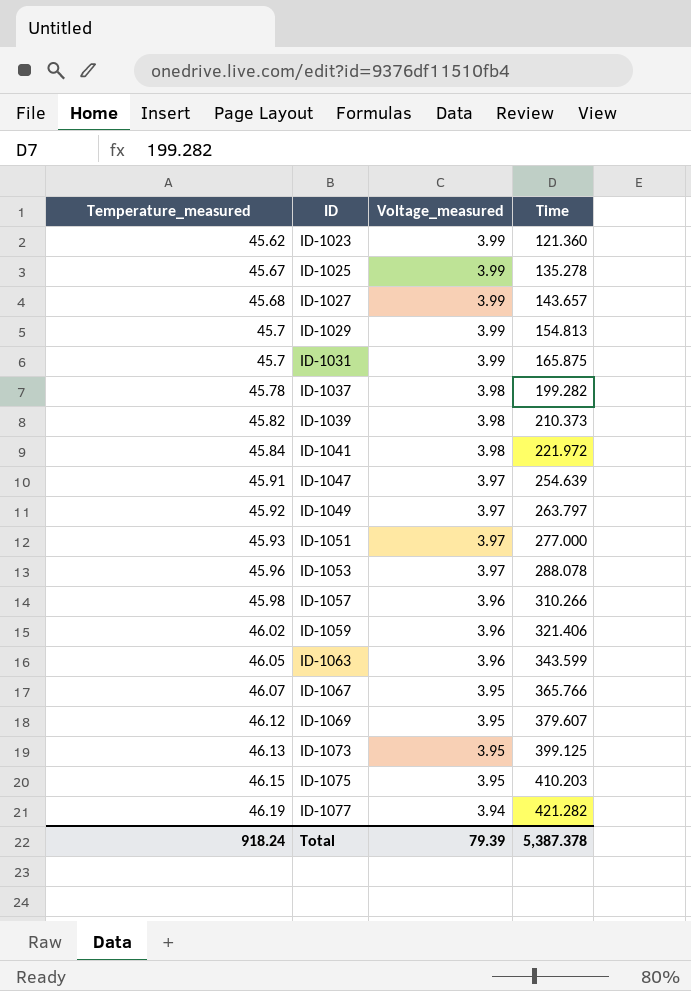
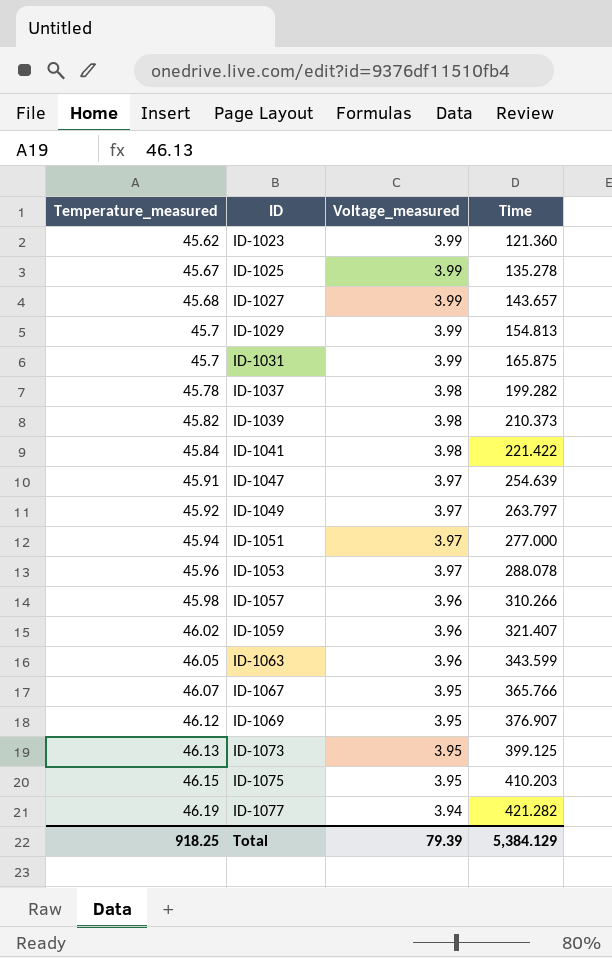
ID-1041 | Time: 221.972 -> 221.422
ID-1051 | Temperature_measured: 45.93 -> 45.94
ID-1059 | Time: 321.406 -> 321.407
ID-1069 | Time: 379.607 -> 376.907
Total | Temperature_measured: 918.24 -> 918.25
Total | Time: 5,387.378 -> 5,384.129

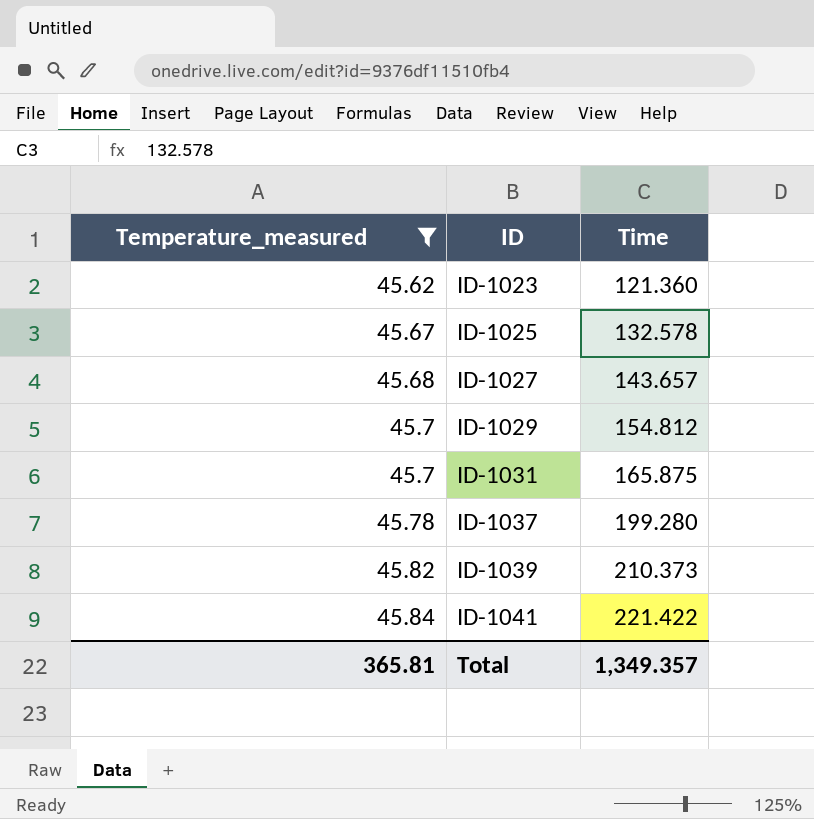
filter: none -> Temperature_measured <= 45.84
column Voltage_measured | position: 3 -> none
ID-1025 | Time: 135.278 -> 132.578
ID-1029 | Time: 154.813 -> 154.812
ID-1037 | Time: 199.282 -> 199.280
Total | Temperature_measured: 918.25 -> 365.81
Total | Time: 5,384.129 -> 1,349.357

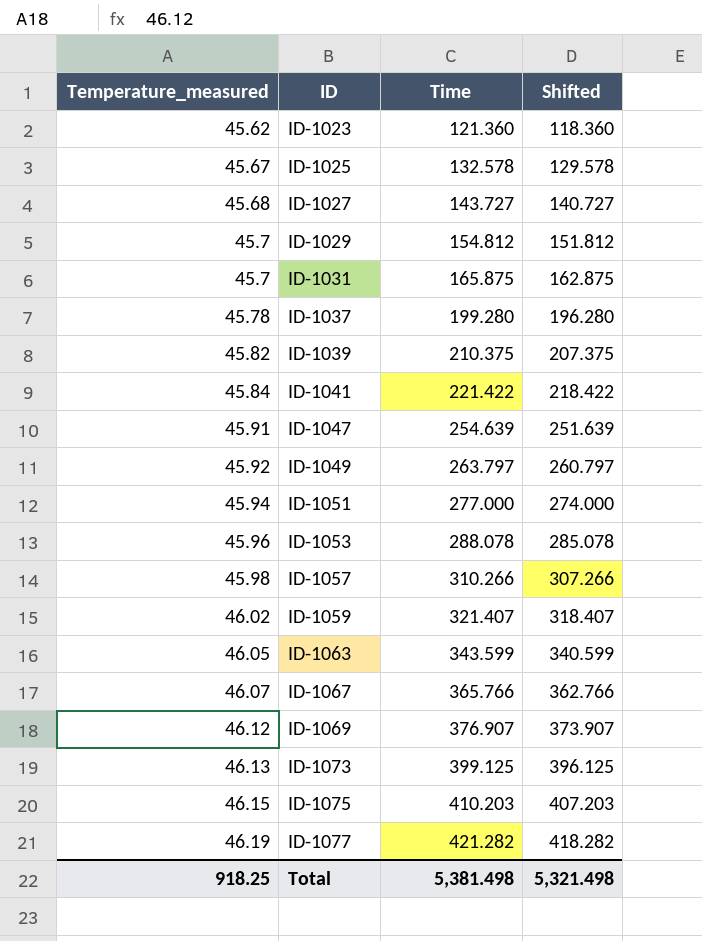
filter: Temperature_measured <= 45.84 -> none
column Shifted | formula: none -> [Time] - 3
ID-1027 | Time: 143.657 -> 143.727
ID-1039 | Time: 210.373 -> 210.375
Total | Temperature_measured: 365.81 -> 918.25
Total | Time: 1,349.357 -> 5,381.498

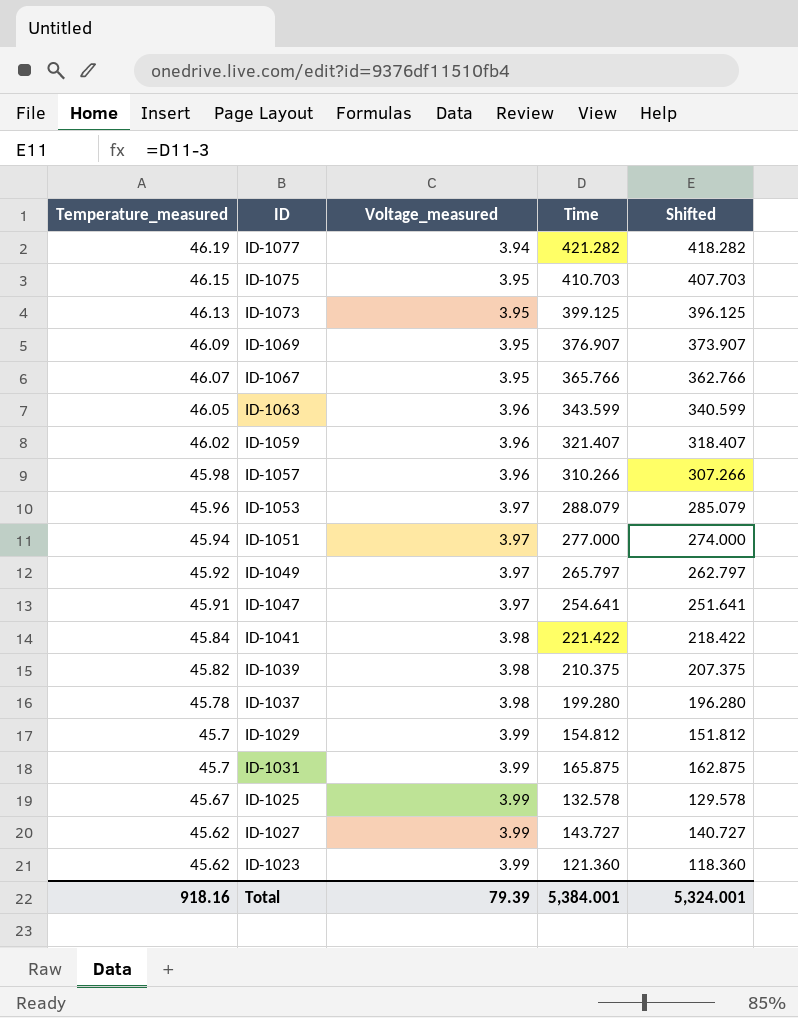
row order: Temperature_measured ascending -> Temperature_measured descending
column Voltage_measured | position: none -> 3
ID-1075 | Time: 410.203 -> 410.703
ID-1075 | Shifted: 407.203 -> 407.703
ID-1069 | Temperature_measured: 46.12 -> 46.09
ID-1053 | Time: 288.078 -> 288.079
ID-1053 | Shifted: 285.078 -> 285.079
ID-1049 | Time: 263.797 -> 265.797
ID-1049 | Shifted: 260.797 -> 262.797
ID-1047 | Time: 254.639 -> 254.641
ID-1047 | Shifted: 251.639 -> 251.641
ID-1027 | Temperature_measured: 45.68 -> 45.62
Total | Temperature_measured: 918.25 -> 918.16
Total | Time: 5,381.498 -> 5,384.001
Total | Shifted: 5,321.498 -> 5,324.001

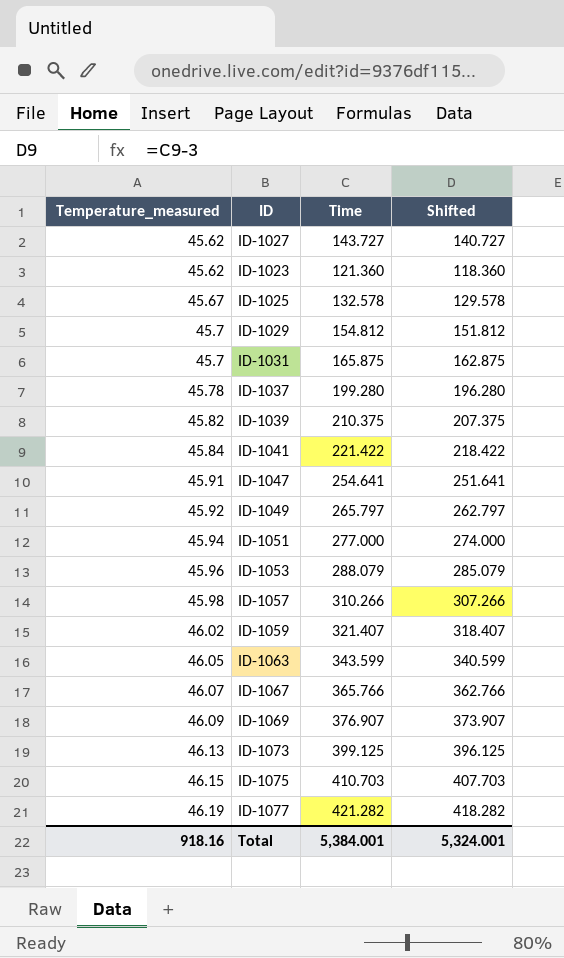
row order: Temperature_measured descending -> Temperature_measured ascending
column Voltage_measured | position: 3 -> none

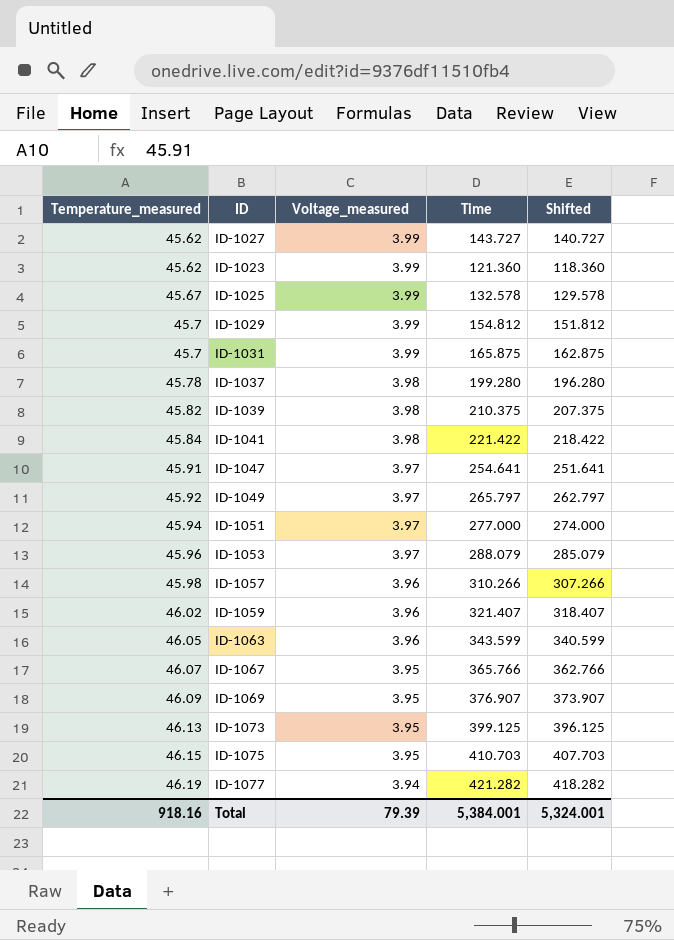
column Voltage_measured | position: none -> 3

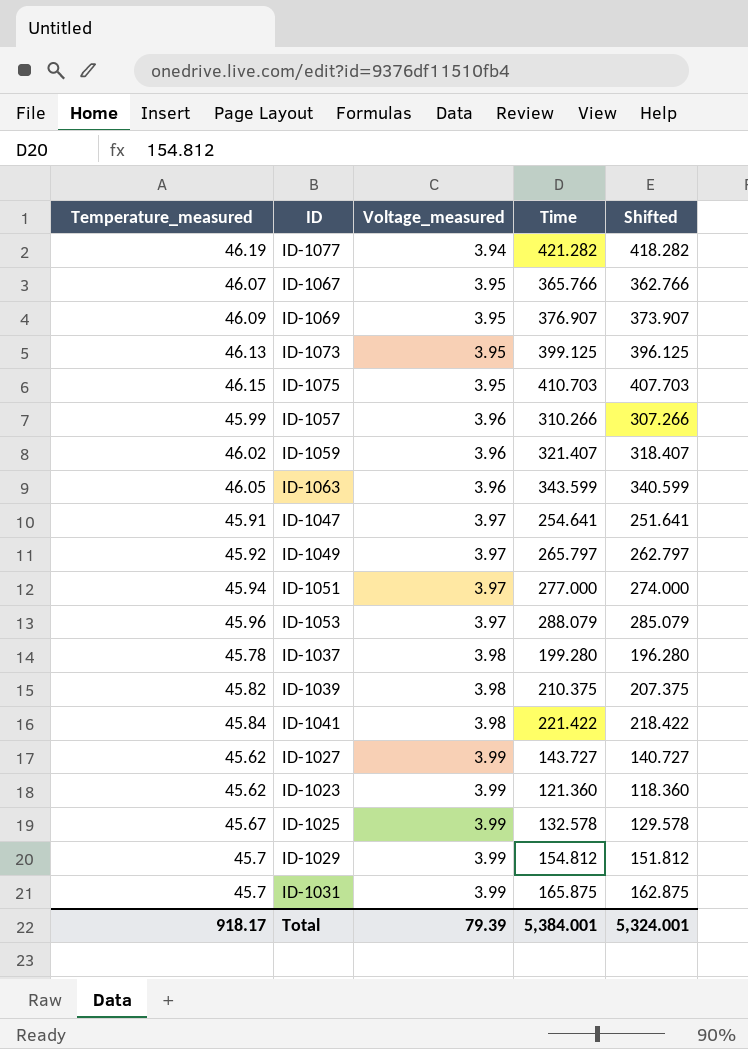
row order: Temperature_measured ascending -> Voltage_measured ascending
ID-1057 | Temperature_measured: 45.98 -> 45.99
Total | Temperature_measured: 918.16 -> 918.17

